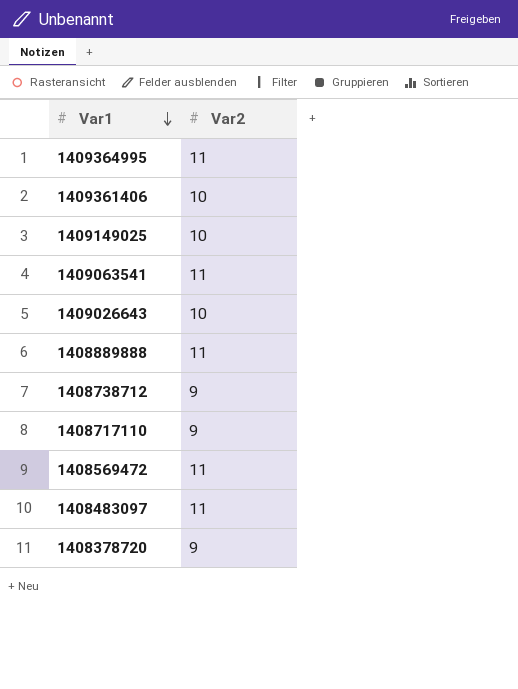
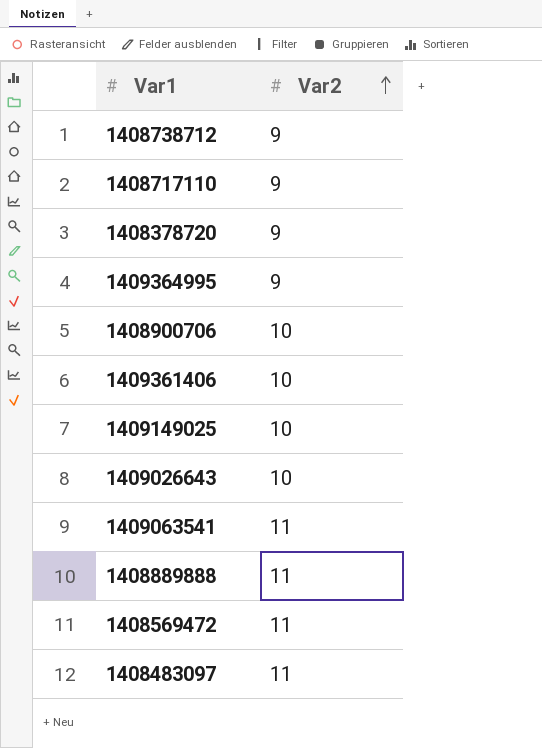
row order: Var1 descending -> Var2 ascending
1409364995 | Var2: 11 -> 9
row 1408900706: none -> 10

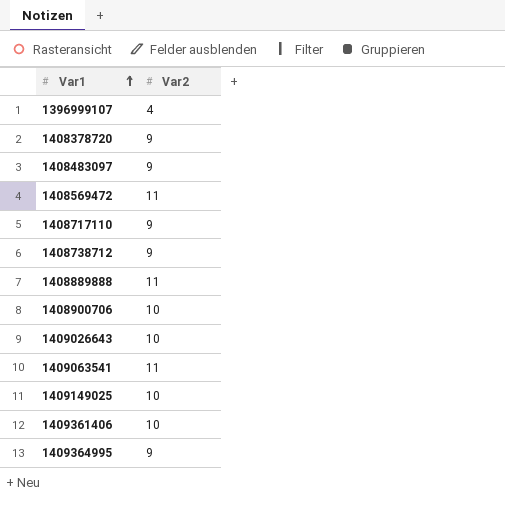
row order: Var2 ascending -> Var1 ascending
row 1396999107: none -> 4
1408483097 | Var2: 11 -> 9

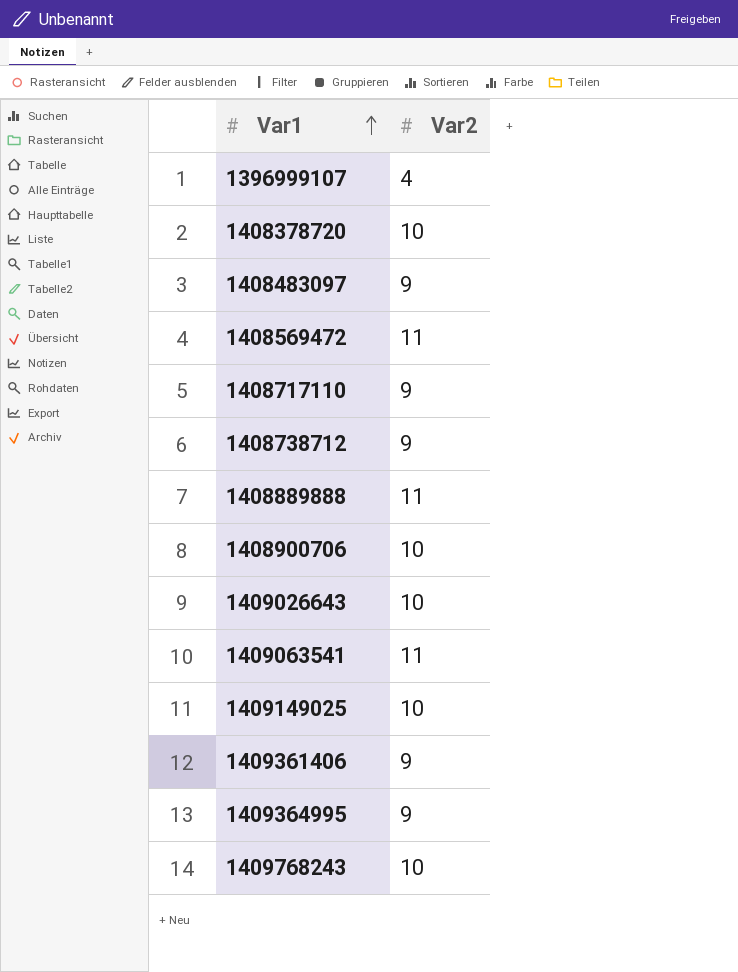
1408378720 | Var2: 9 -> 10
1409361406 | Var2: 10 -> 9
row 1409768243: none -> 10

